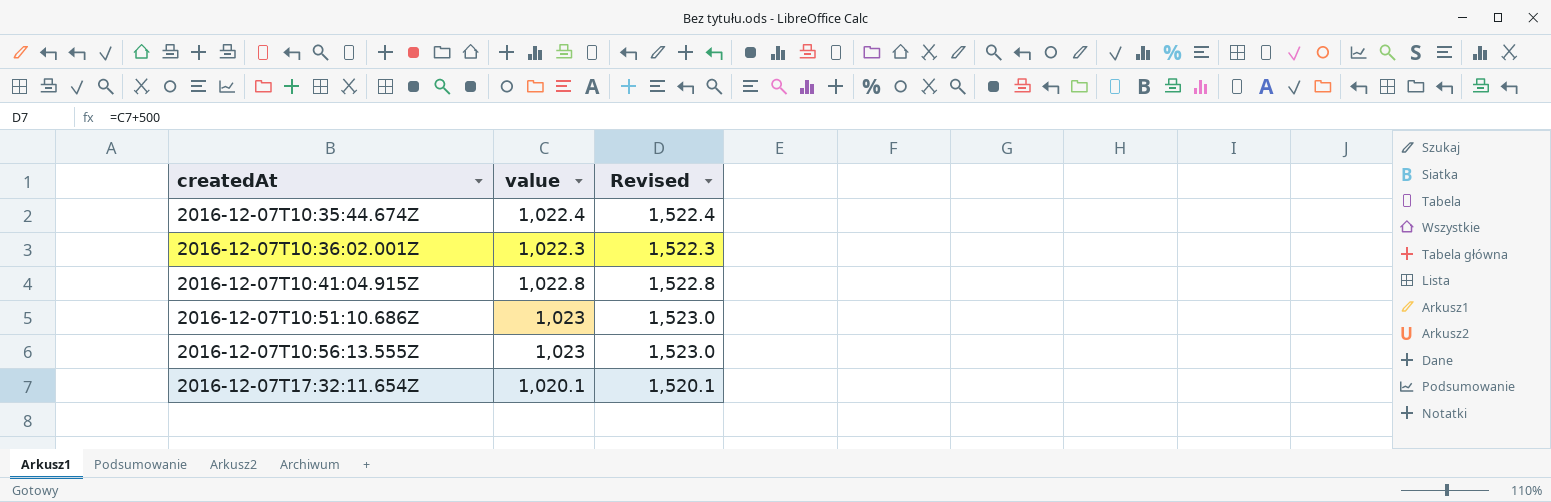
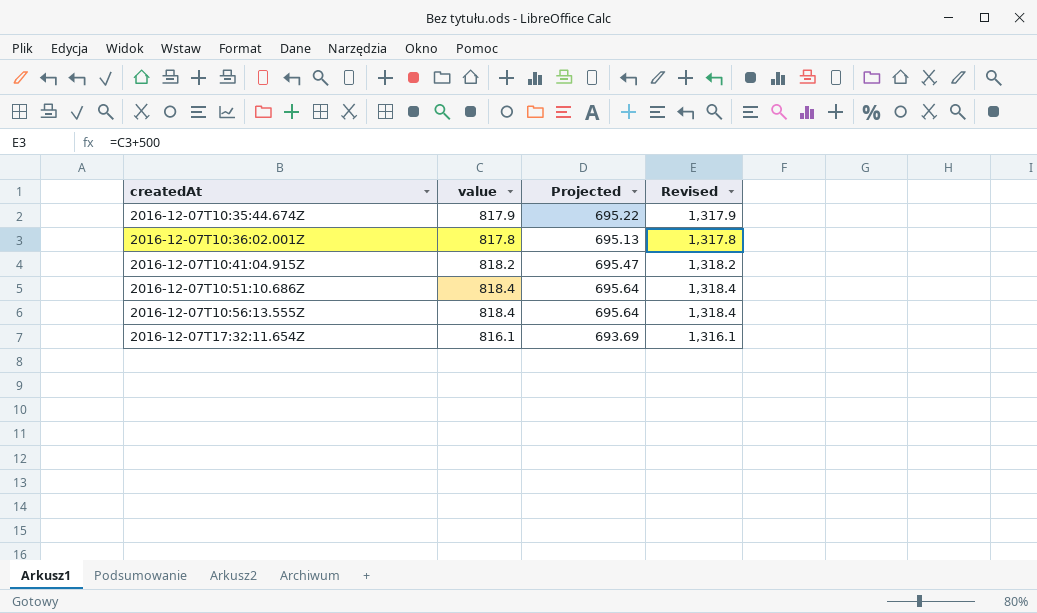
column Projected | formula: none -> [value] * 0.85
2016-12-07T10:35:44.674Z | value: 1,022.4 -> 817.9
2016-12-07T10:35:44.674Z | Revised: 1,522.4 -> 1,317.9
2016-12-07T10:36:02.001Z | value: 1,022.3 -> 817.8
2016-12-07T10:36:02.001Z | Revised: 1,522.3 -> 1,317.8
2016-12-07T10:41:04.915Z | value: 1,022.8 -> 818.2
2016-12-07T10:41:04.915Z | Revised: 1,522.8 -> 1,318.2
2016-12-07T10:51:10.686Z | value: 1,023 -> 818.4
2016-12-07T10:51:10.686Z | Revised: 1,523.0 -> 1,318.4
2016-12-07T10:56:13.555Z | value: 1,023 -> 818.4
2016-12-07T10:56:13.555Z | Revised: 1,523.0 -> 1,318.4
2016-12-07T17:32:11.654Z | value: 1,020.1 -> 816.1
2016-12-07T17:32:11.654Z | Revised: 1,520.1 -> 1,316.1

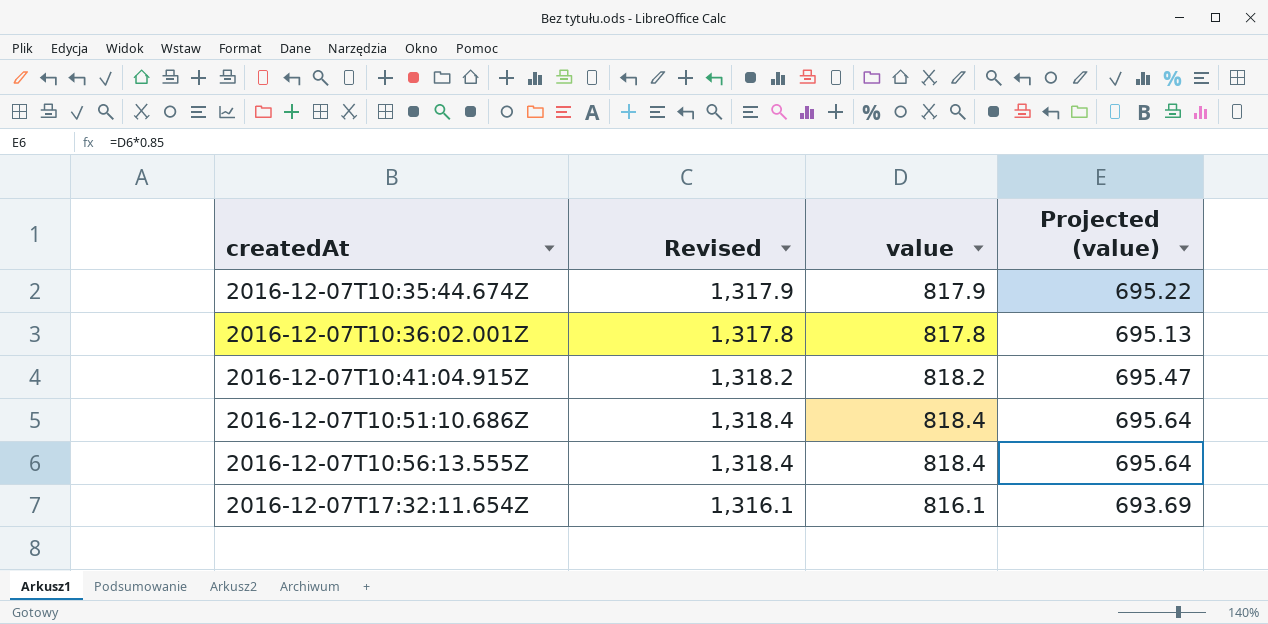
column Revised | position: 4 -> 2
column name: Projected -> Projected (value)

